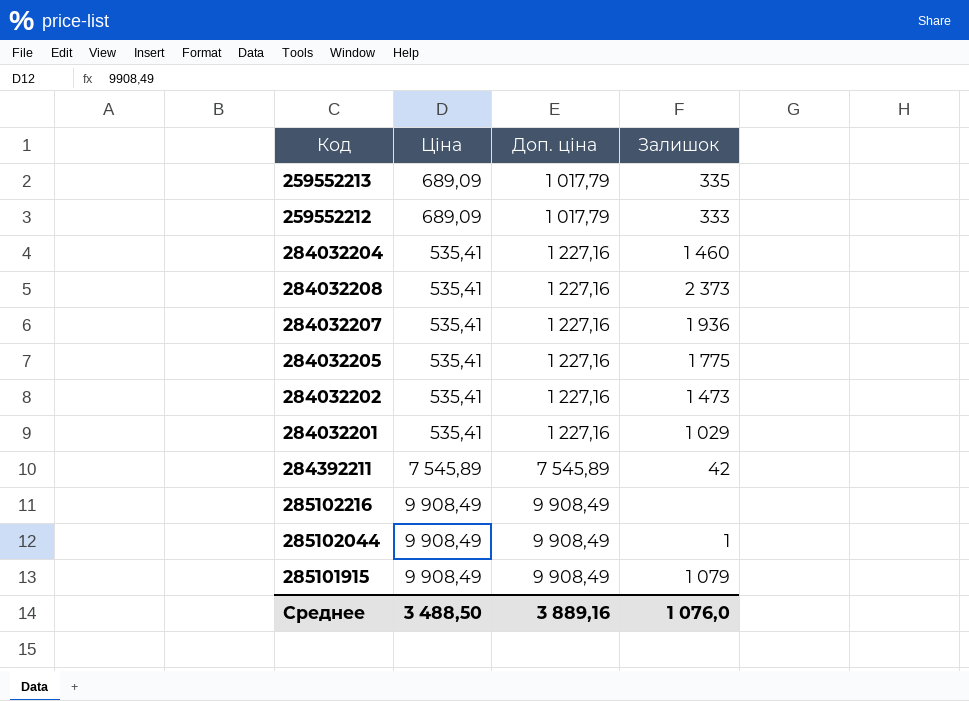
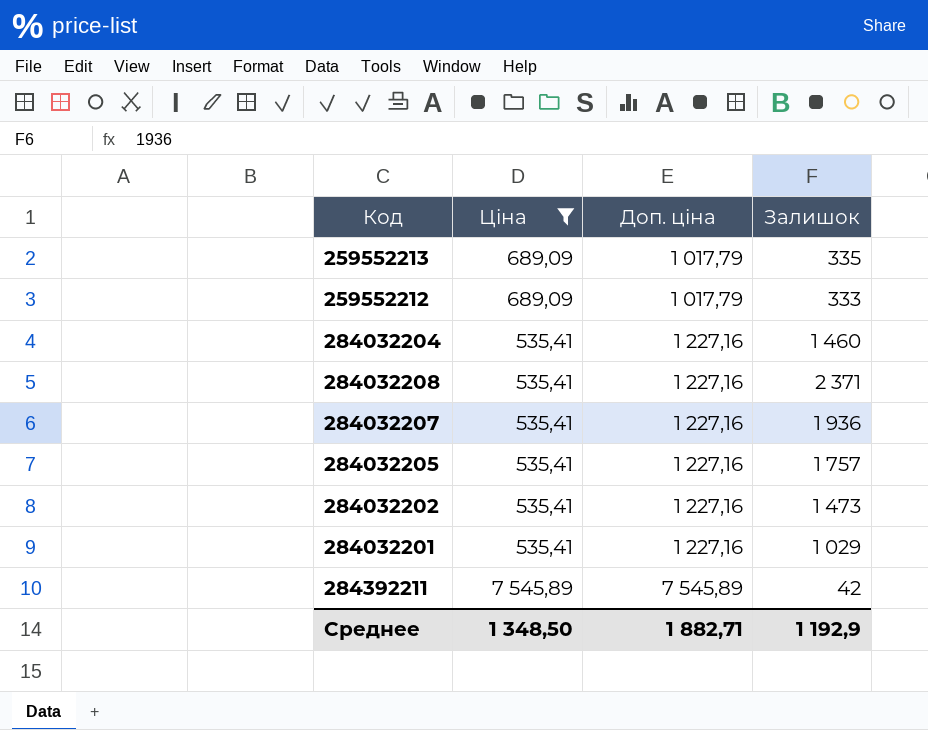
filter: none -> Ціна != 9 908,49
284032208 | Залишок: 2 373 -> 2 371
284032205 | Залишок: 1 775 -> 1 757
Среднее | Ціна: 3 488,50 -> 1 348,50
Среднее | Доп. ціна: 3 889,16 -> 1 882,71
Среднее | Залишок: 1 076,0 -> 1 192,9

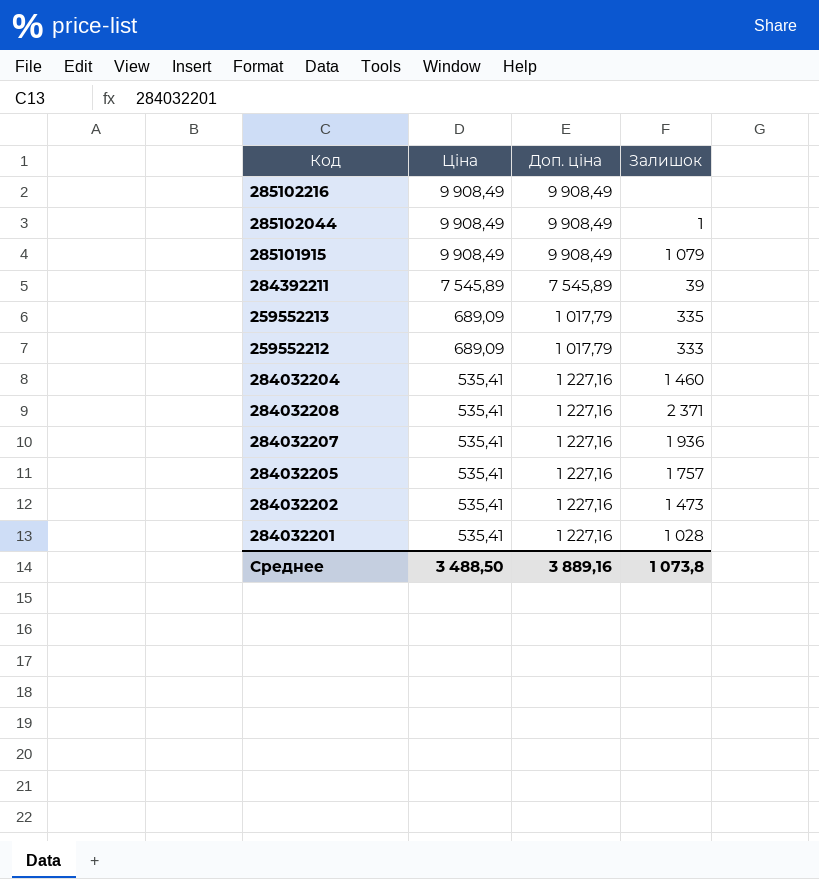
filter: Ціна != 9 908,49 -> none
row order: Доп. ціна ascending -> Ціна descending
284392211 | Залишок: 42 -> 39
284032201 | Залишок: 1 029 -> 1 028
Среднее | Ціна: 1 348,50 -> 3 488,50
Среднее | Доп. ціна: 1 882,71 -> 3 889,16
Среднее | Залишок: 1 192,9 -> 1 073,8

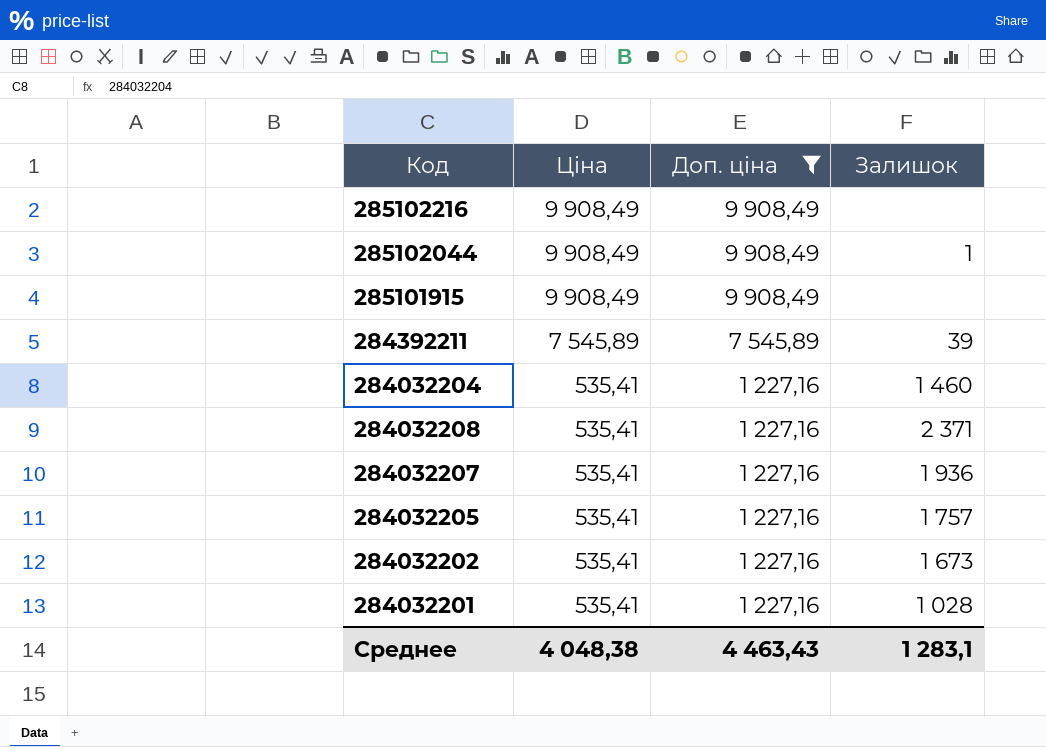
filter: none -> Доп. ціна != 1 017,79
285101915 | Залишок: 1 079 -> none
284032202 | Залишок: 1 473 -> 1 673
Среднее | Ціна: 3 488,50 -> 4 048,38
Среднее | Доп. ціна: 3 889,16 -> 4 463,43
Среднее | Залишок: 1 073,8 -> 1 283,1

